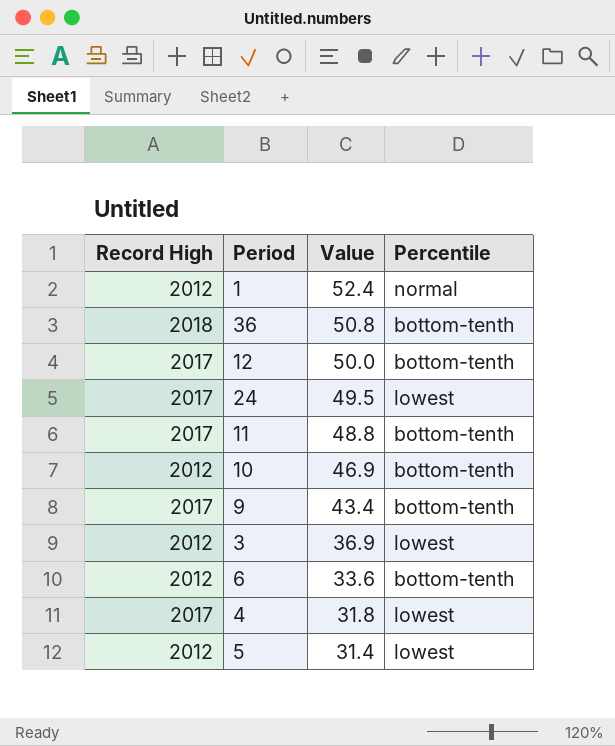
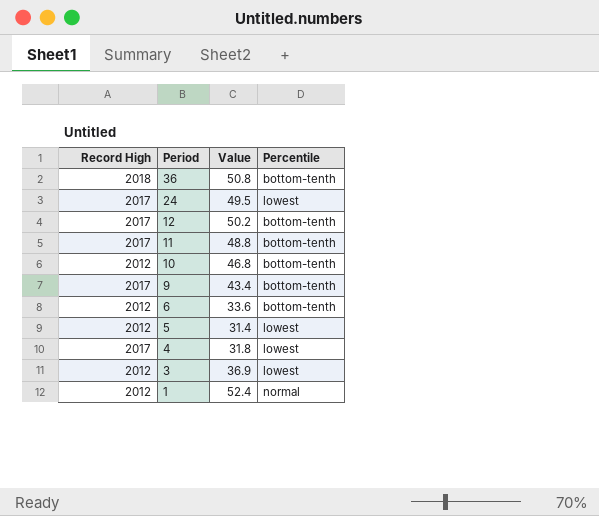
row order: Value descending -> Period descending
12 | Value: 50.0 -> 50.2
10 | Value: 46.9 -> 46.8

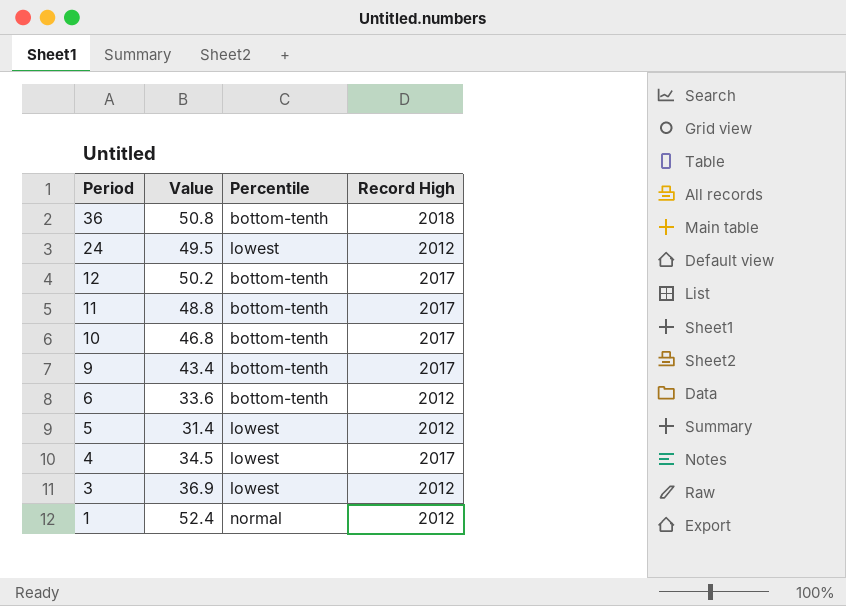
column Record High | position: 1 -> 4
24 | Record High: 2017 -> 2012
10 | Record High: 2012 -> 2017
4 | Value: 31.8 -> 34.5

